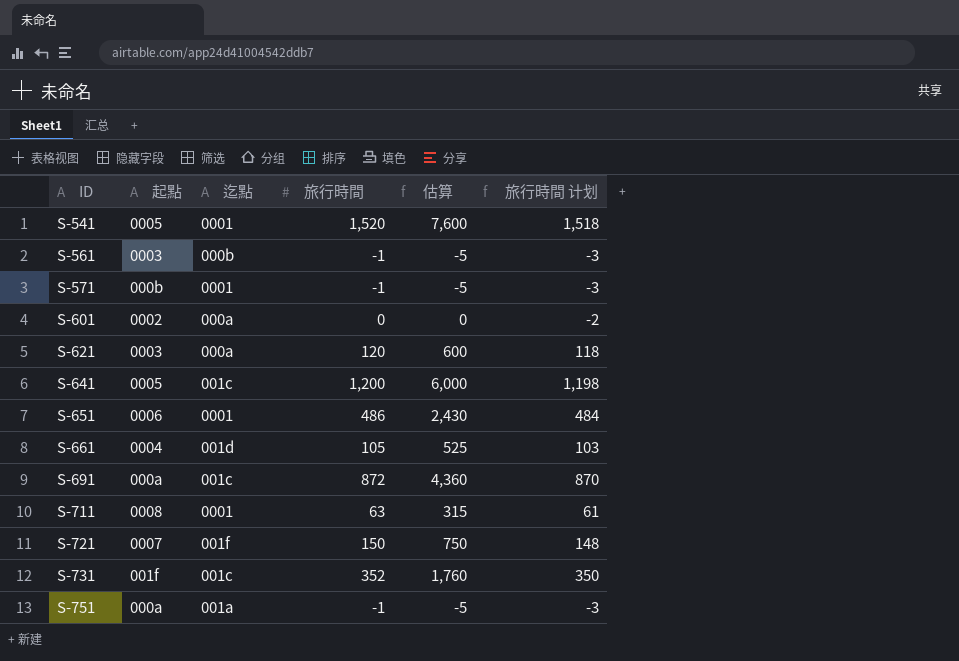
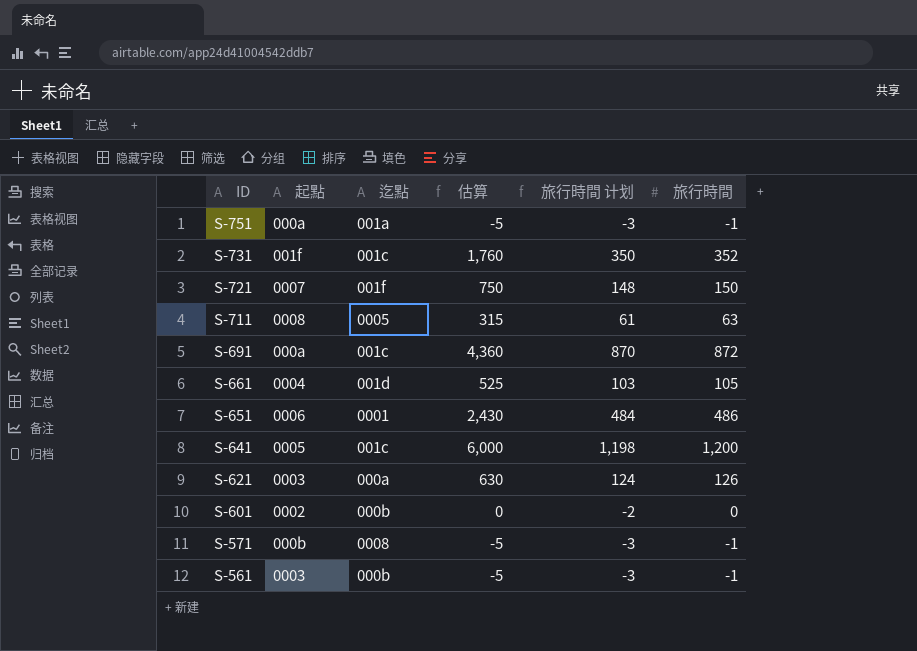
row order: ID ascending -> ID descending
column 旅行時間 | position: 4 -> 6
row S-541: 0005 | 0001 | 1,520 | 7,600 | 1,518 -> none
S-711 | 迄點: 0001 -> 0005
S-621 | 估算: 600 -> 630
S-621 | 旅行時間 计划: 118 -> 124
S-621 | 旅行時間: 120 -> 126
S-601 | 迄點: 000a -> 000b
S-571 | 迄點: 0001 -> 0008

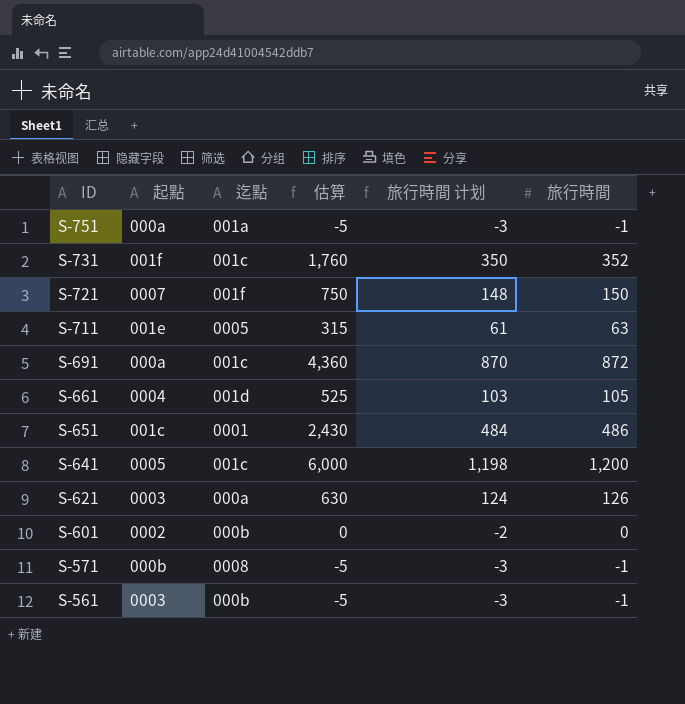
S-711 | 起點: 0008 -> 001e
S-651 | 起點: 0006 -> 001c

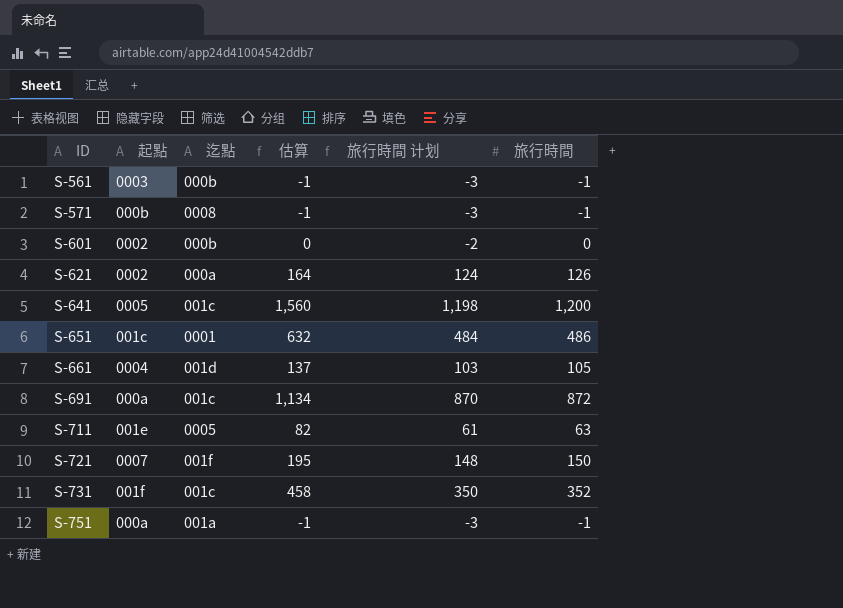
row order: ID descending -> ID ascending
column 估算 | formula: [旅行時間] * 5 -> [旅行時間] * 1.3
S-621 | 起點: 0003 -> 0002

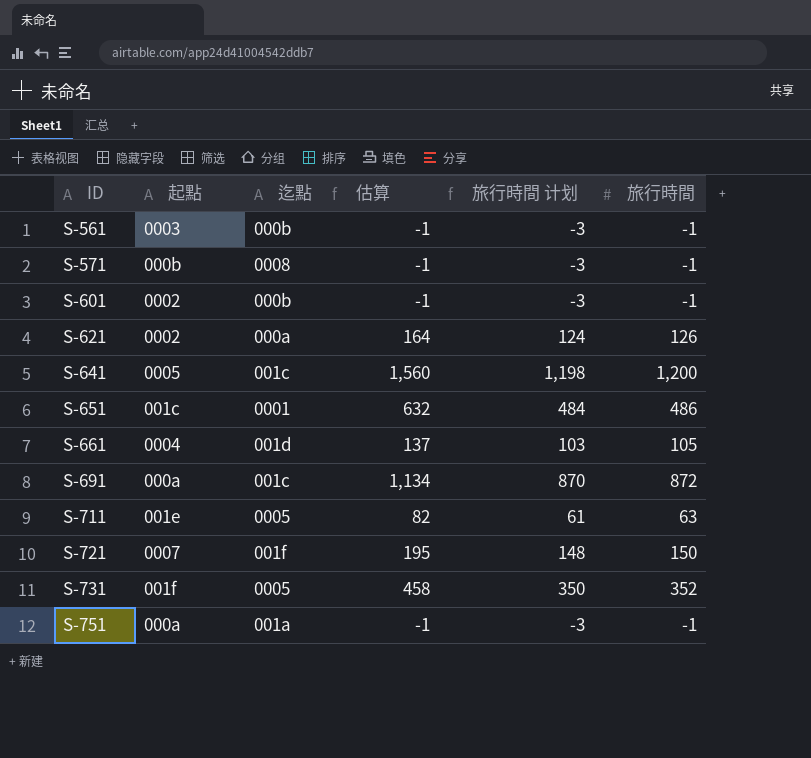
S-601 | 估算: 0 -> -1
S-601 | 旅行時間 计划: -2 -> -3
S-601 | 旅行時間: 0 -> -1
S-731 | 迄點: 001c -> 0005

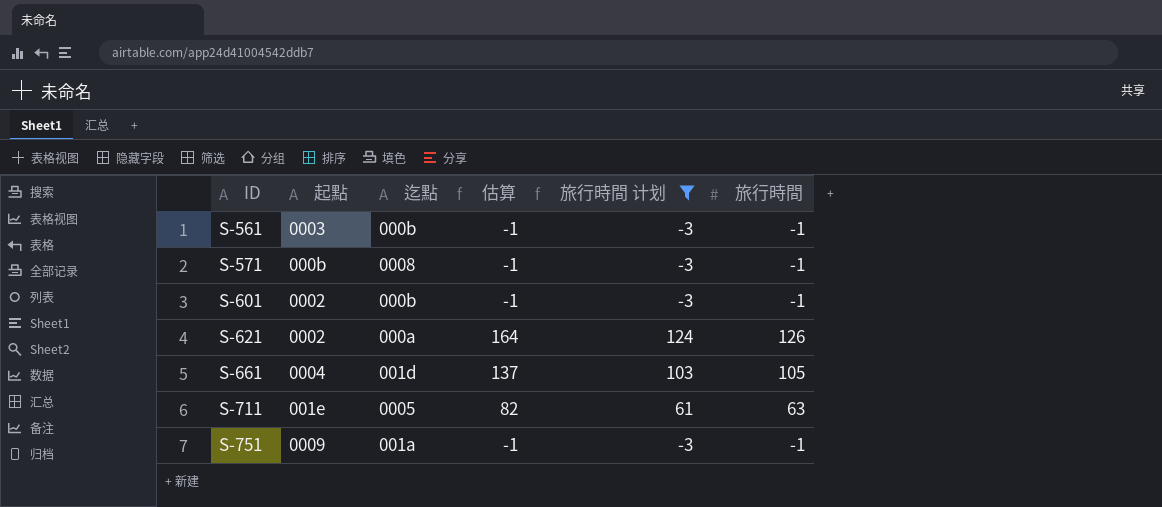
filter: none -> 旅行時間 计划 <= 124
S-751 | 起點: 000a -> 0009

